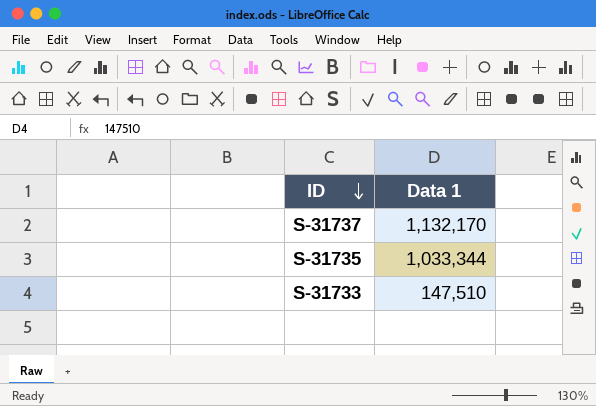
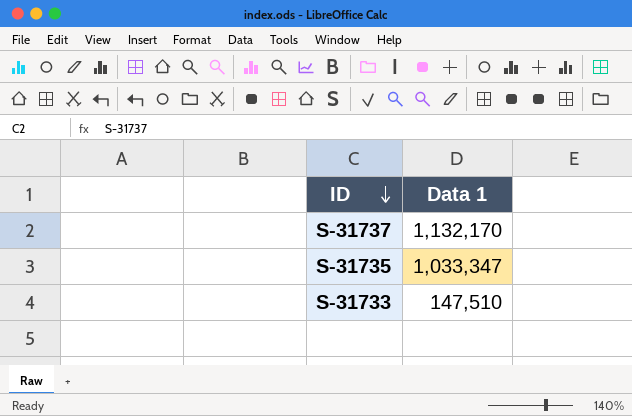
S-31735 | Data 1: 1,033,344 -> 1,033,347

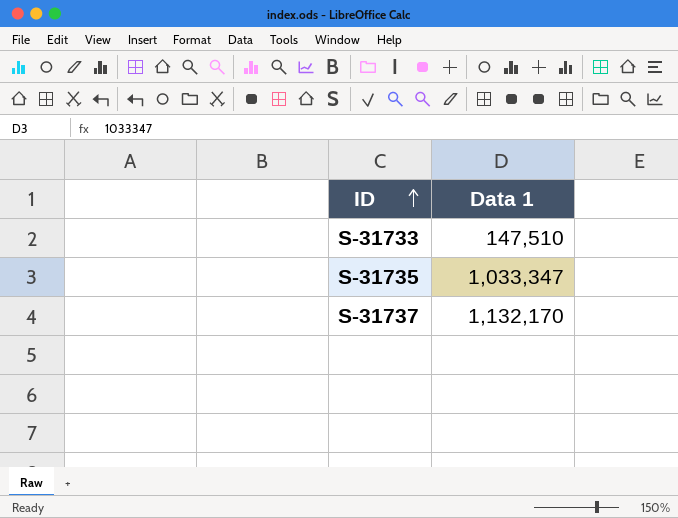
row order: ID descending -> ID ascending

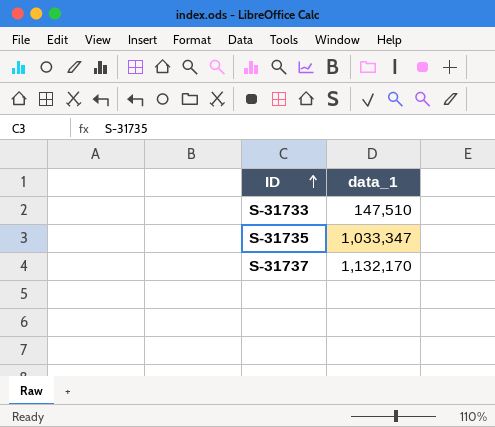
column name: Data 1 -> data_1

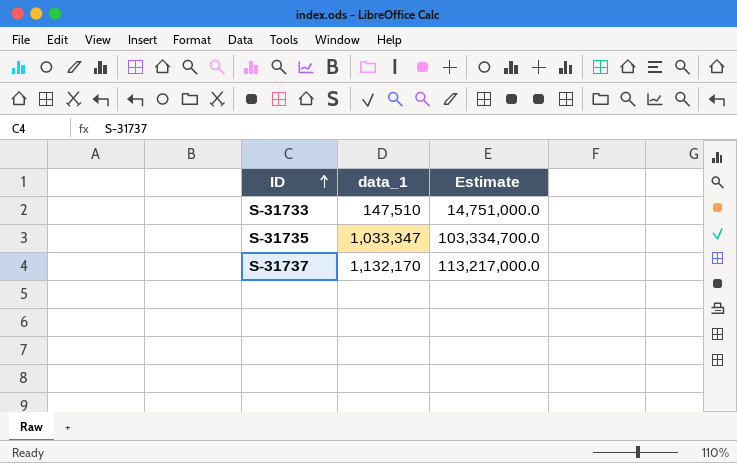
column Estimate | formula: none -> [data_1] * 100

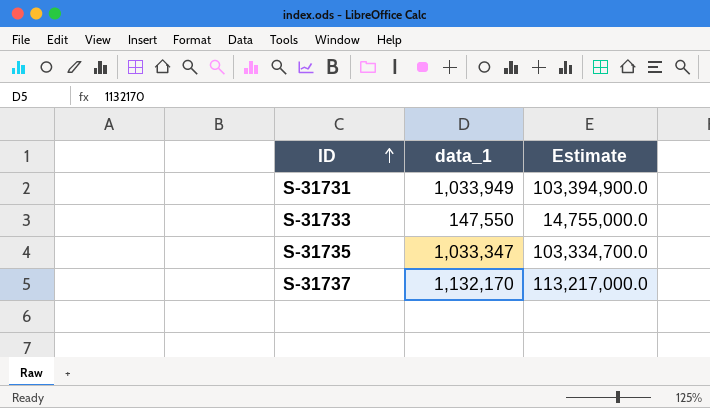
row S-31731: none -> 1,033,949 | 103,394,900.0
S-31733 | data_1: 147,510 -> 147,550
S-31733 | Estimate: 14,751,000.0 -> 14,755,000.0

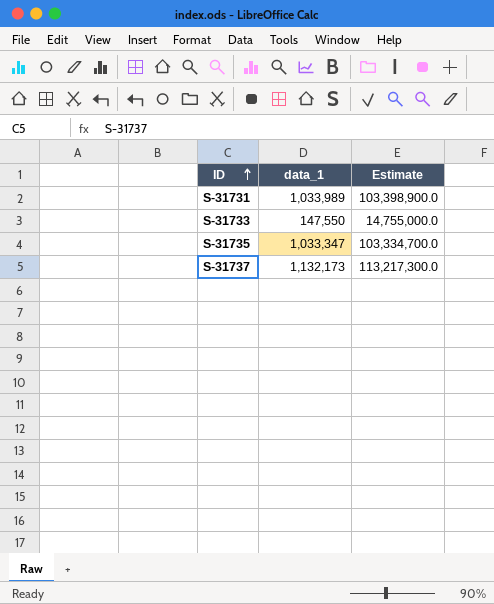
S-31731 | data_1: 1,033,949 -> 1,033,989
S-31731 | Estimate: 103,394,900.0 -> 103,398,900.0
S-31737 | data_1: 1,132,170 -> 1,132,173
S-31737 | Estimate: 113,217,000.0 -> 113,217,300.0

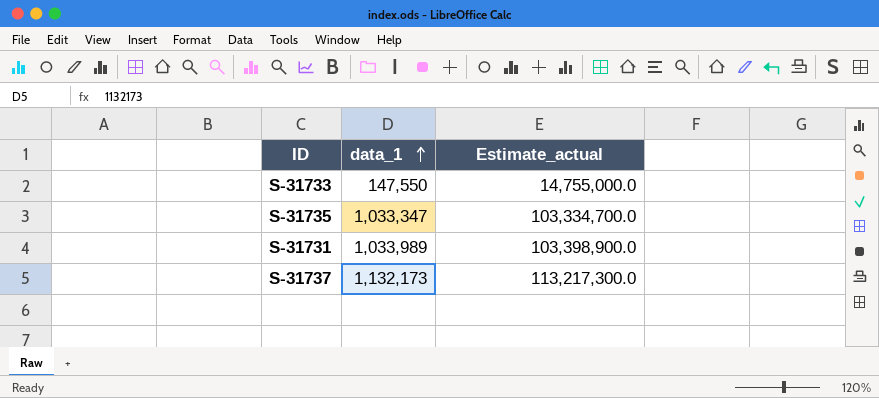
row order: ID ascending -> data_1 ascending
column name: Estimate -> Estimate_actual

